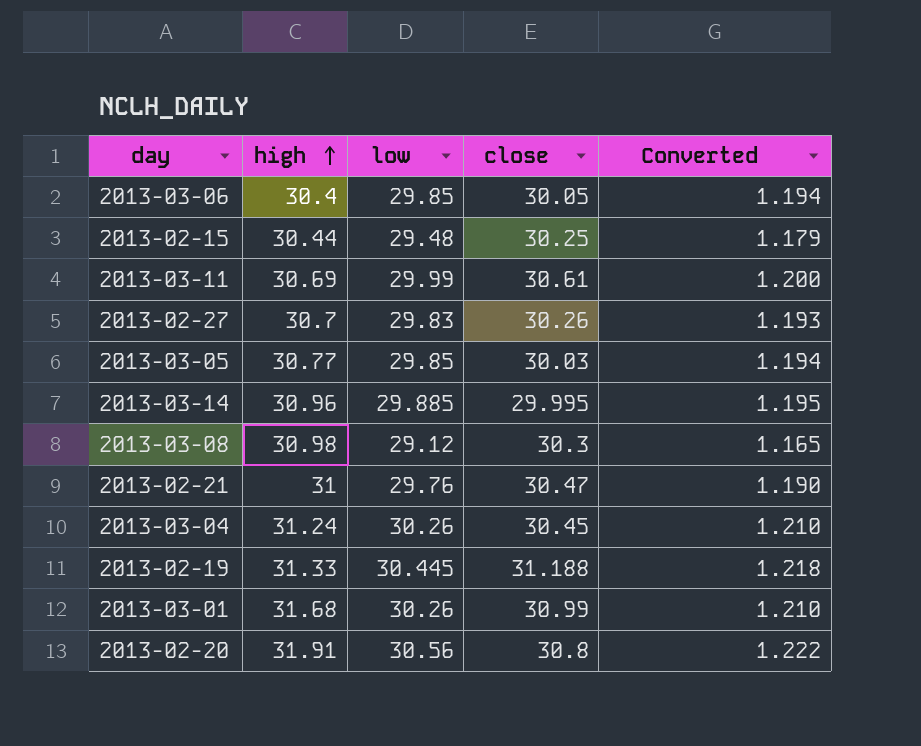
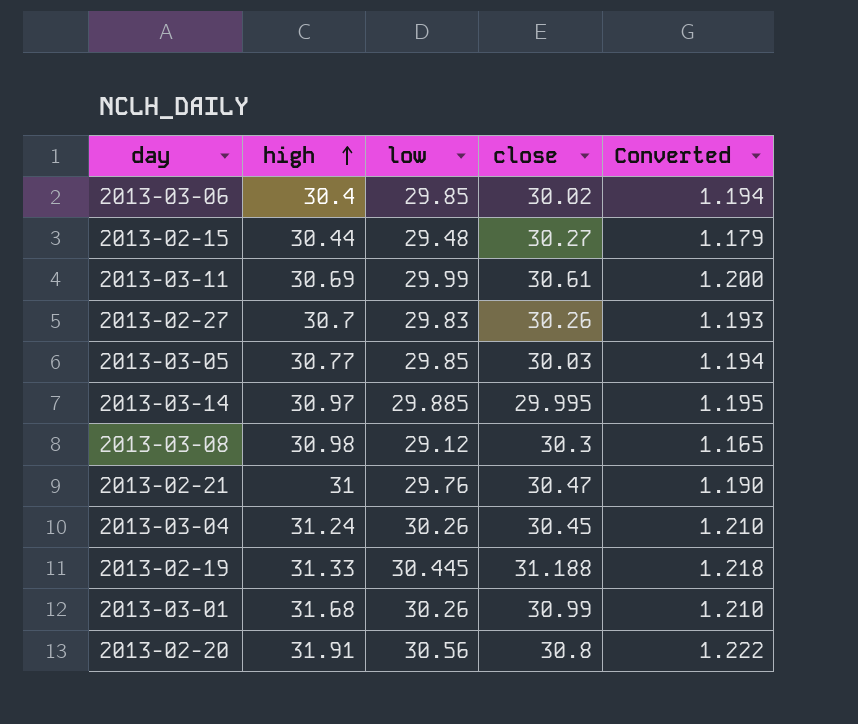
2013-03-06 | close: 30.05 -> 30.02
2013-02-15 | close: 30.25 -> 30.27
2013-03-14 | high: 30.96 -> 30.97

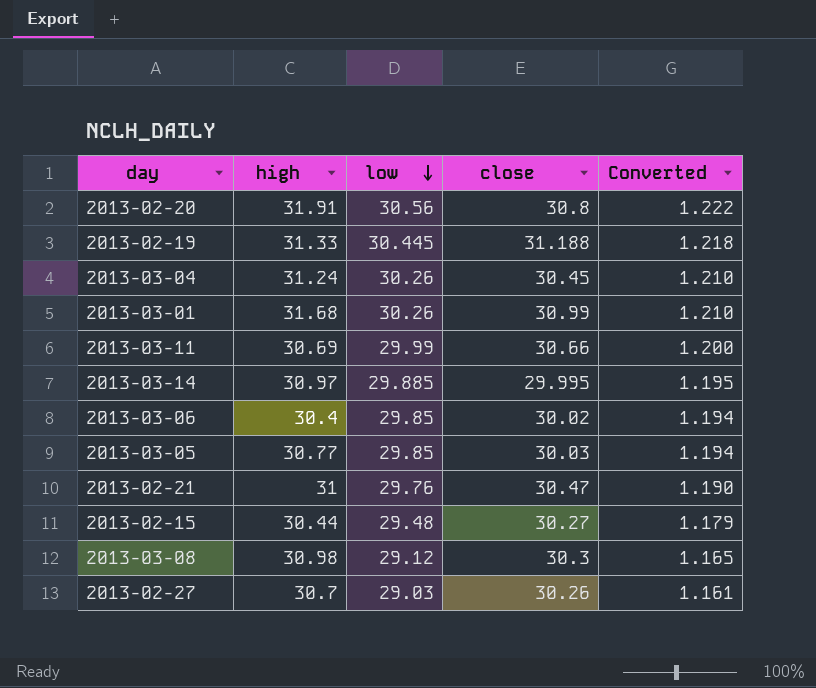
row order: high ascending -> low descending
2013-03-11 | close: 30.61 -> 30.66
2013-02-27 | low: 29.83 -> 29.03
2013-02-27 | Converted: 1.193 -> 1.161

